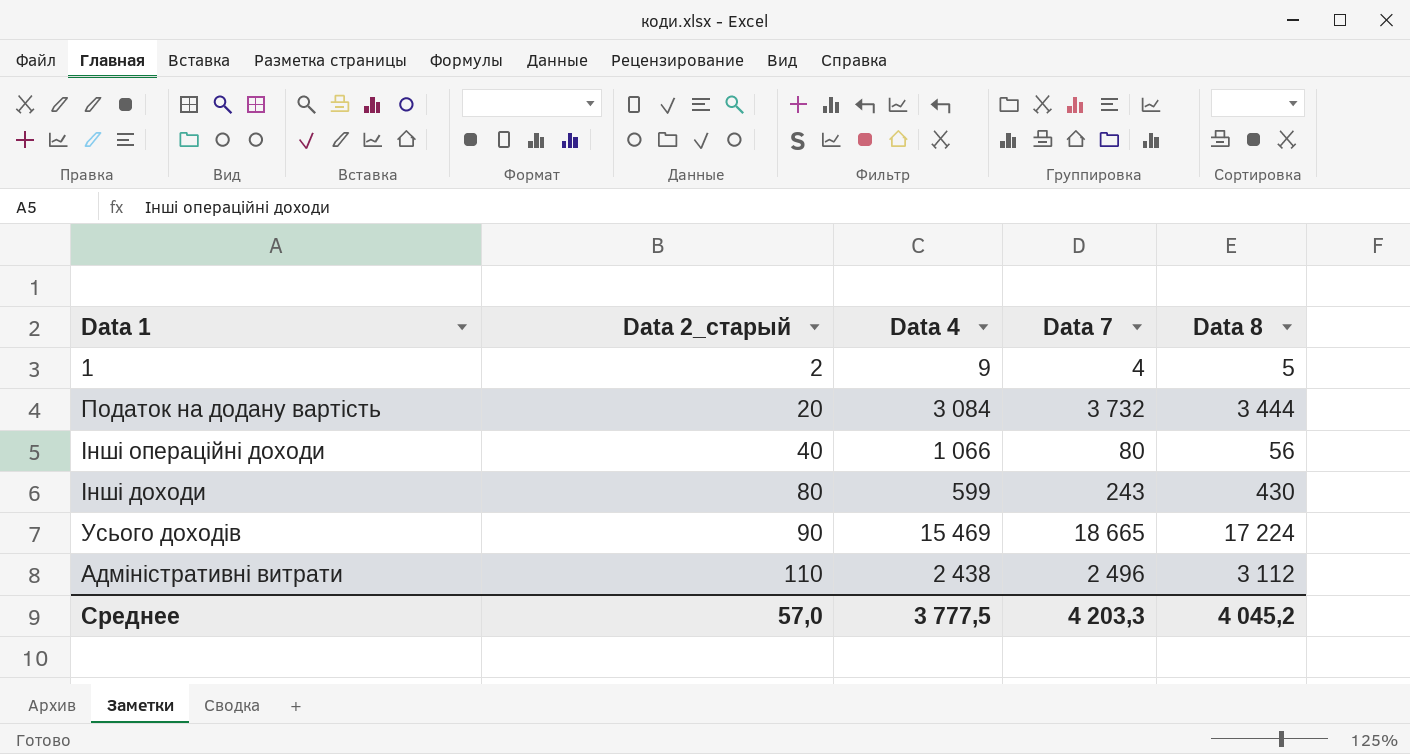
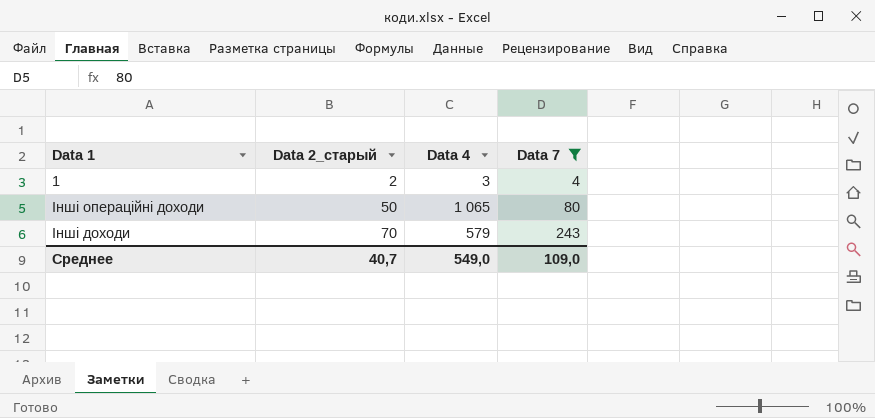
filter: none -> Data 7 <= 243
column Data 8 | position: 5 -> none
1 | Data 4: 9 -> 3
Інші операційні доходи | Data 2_старый: 40 -> 50
Інші операційні доходи | Data 4: 1 066 -> 1 065
Інші доходи | Data 2_старый: 80 -> 70
Інші доходи | Data 4: 599 -> 579
Среднее | Data 2_старый: 57,0 -> 40,7
Среднее | Data 4: 3 777,5 -> 549,0
Среднее | Data 7: 4 203,3 -> 109,0

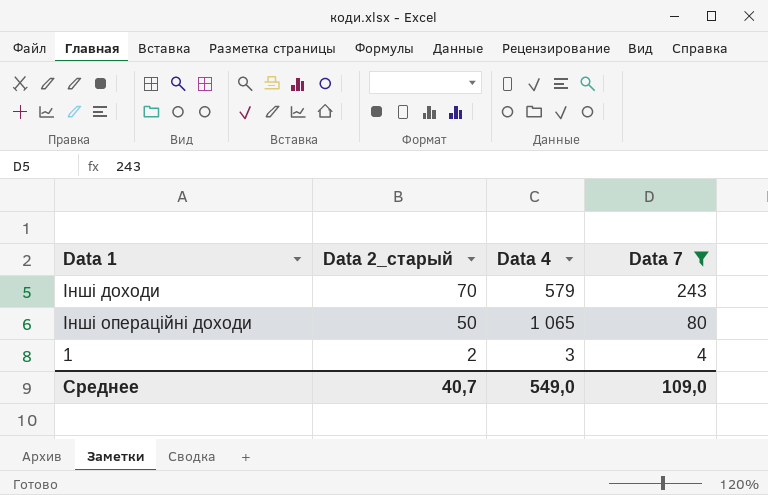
row order: Data 2_старый ascending -> Data 2_старый descending

